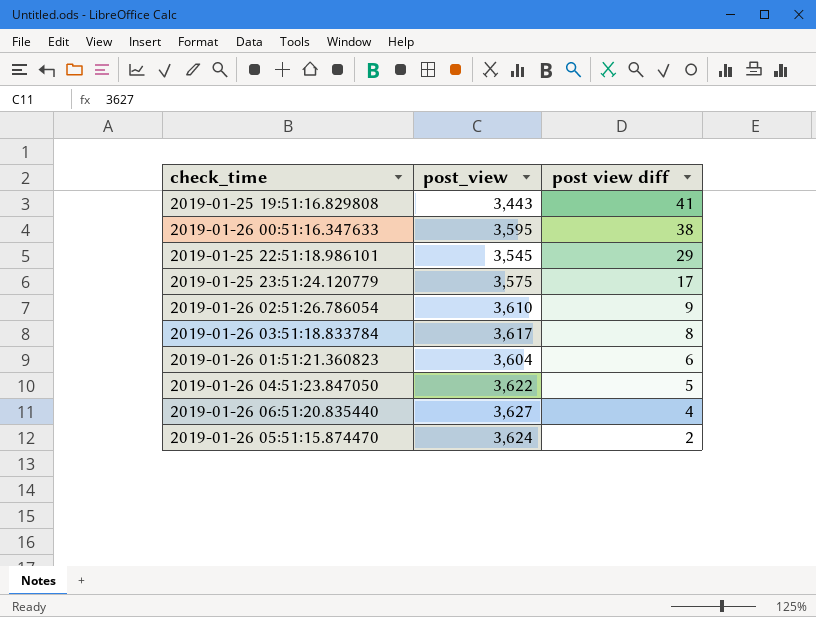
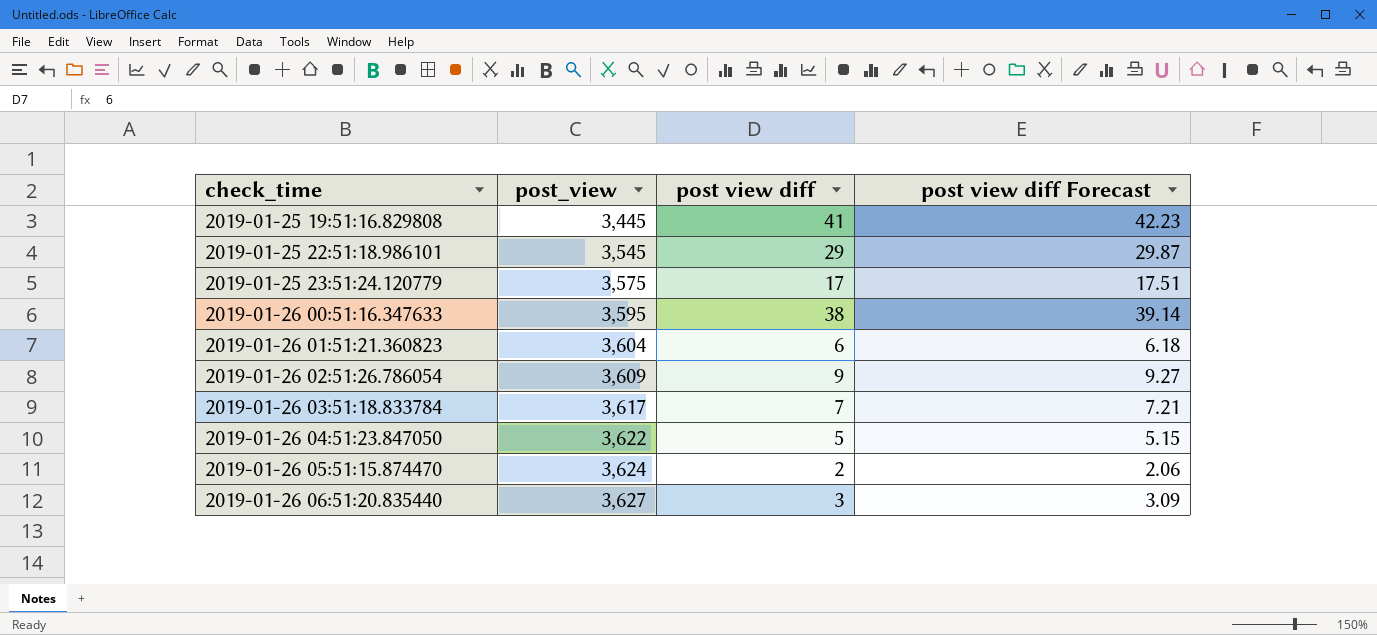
row order: post view diff descending -> check_time ascending
column post view diff Forecast | formula: none -> [post view diff] * 1.03
2019-01-25 19:51:16.829808 | post_view: 3,443 -> 3,445
2019-01-26 02:51:26.786054 | post_view: 3,610 -> 3,609
2019-01-26 03:51:18.833784 | post view diff: 8 -> 7
2019-01-26 06:51:20.835440 | post view diff: 4 -> 3

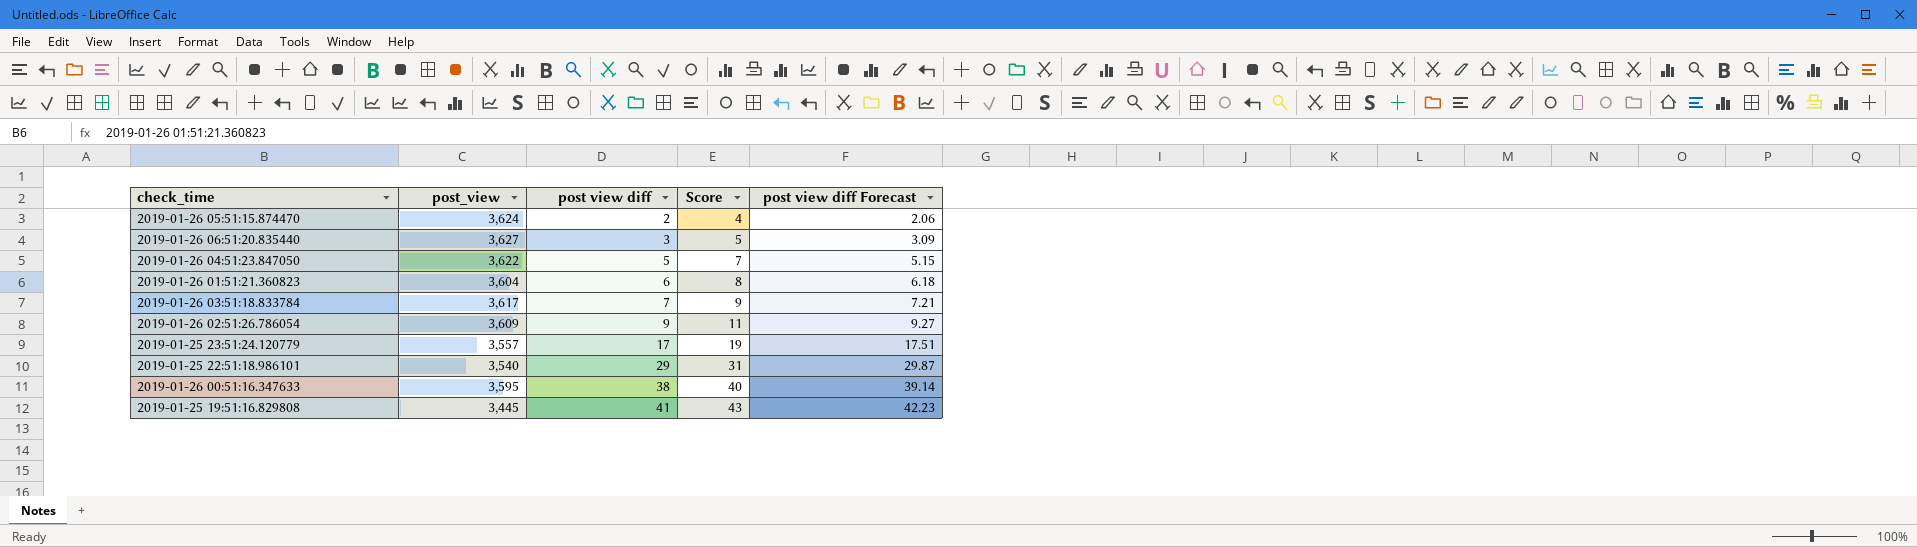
row order: check_time ascending -> post view diff ascending
column Score | formula: none -> [post view diff] + 2
2019-01-25 23:51:24.120779 | post_view: 3,575 -> 3,557
2019-01-25 22:51:18.986101 | post_view: 3,545 -> 3,540

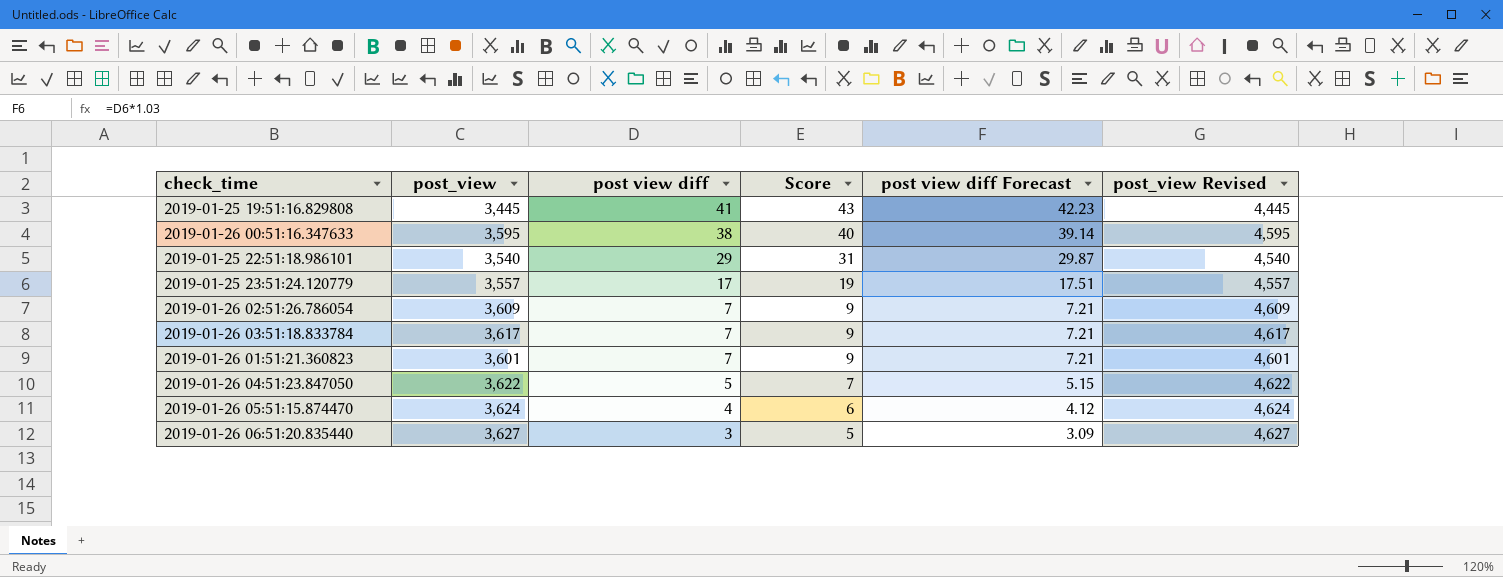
row order: post view diff ascending -> post view diff descending
column post_view Revised | formula: none -> [post_view] + 1000
2019-01-26 02:51:26.786054 | post view diff: 9 -> 7
2019-01-26 02:51:26.786054 | Score: 11 -> 9
2019-01-26 02:51:26.786054 | post view diff Forecast: 9.27 -> 7.21
2019-01-26 01:51:21.360823 | post_view: 3,604 -> 3,601
2019-01-26 01:51:21.360823 | post view diff: 6 -> 7
2019-01-26 01:51:21.360823 | Score: 8 -> 9
2019-01-26 01:51:21.360823 | post view diff Forecast: 6.18 -> 7.21
2019-01-26 05:51:15.874470 | post view diff: 2 -> 4
2019-01-26 05:51:15.874470 | Score: 4 -> 6
2019-01-26 05:51:15.874470 | post view diff Forecast: 2.06 -> 4.12

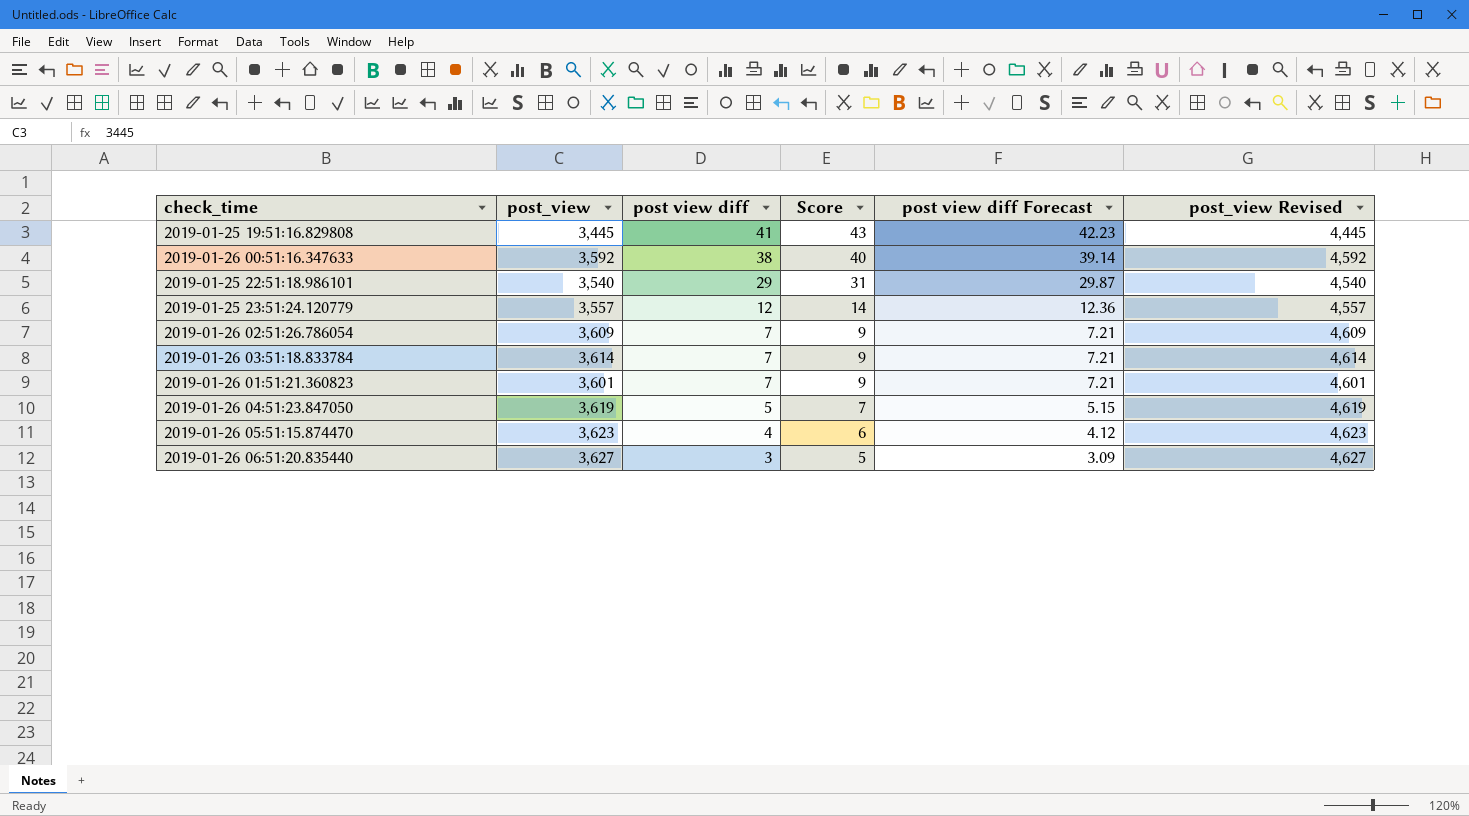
2019-01-26 00:51:16.347633 | post_view: 3,595 -> 3,592
2019-01-26 00:51:16.347633 | post_view Revised: 4,595 -> 4,592
2019-01-25 23:51:24.120779 | post view diff: 17 -> 12
2019-01-25 23:51:24.120779 | Score: 19 -> 14
2019-01-25 23:51:24.120779 | post view diff Forecast: 17.51 -> 12.36
2019-01-26 03:51:18.833784 | post_view: 3,617 -> 3,614
2019-01-26 03:51:18.833784 | post_view Revised: 4,617 -> 4,614
2019-01-26 04:51:23.847050 | post_view: 3,622 -> 3,619
2019-01-26 04:51:23.847050 | post_view Revised: 4,622 -> 4,619
2019-01-26 05:51:15.874470 | post_view: 3,624 -> 3,623
2019-01-26 05:51:15.874470 | post_view Revised: 4,624 -> 4,623

